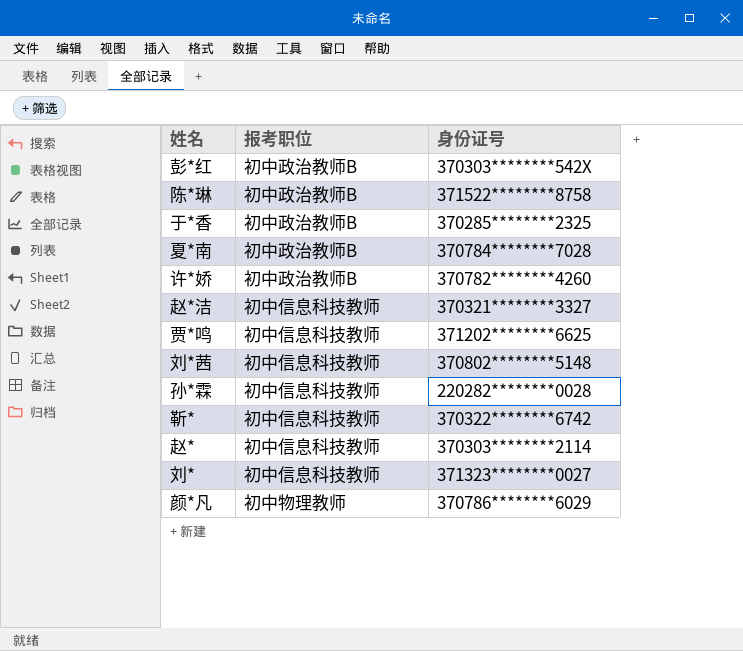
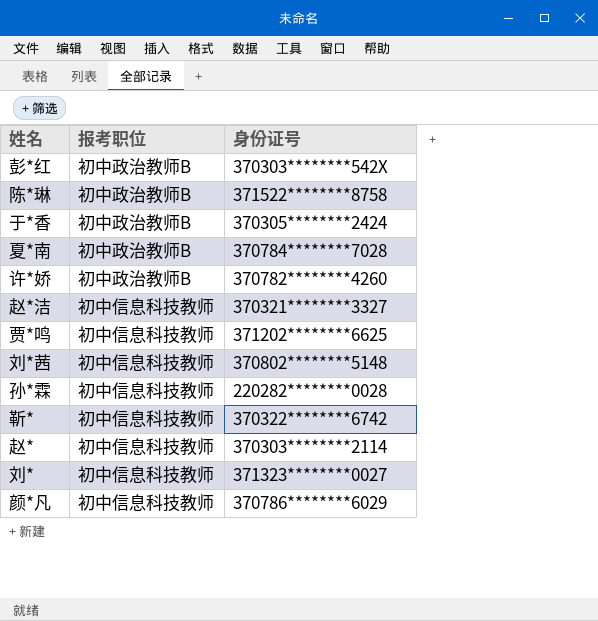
于*香 | 身份证号: 370285********2325 -> 370305********2424
颜*凡 | 报考职位: 初中物理教师 -> 初中信息科技教师

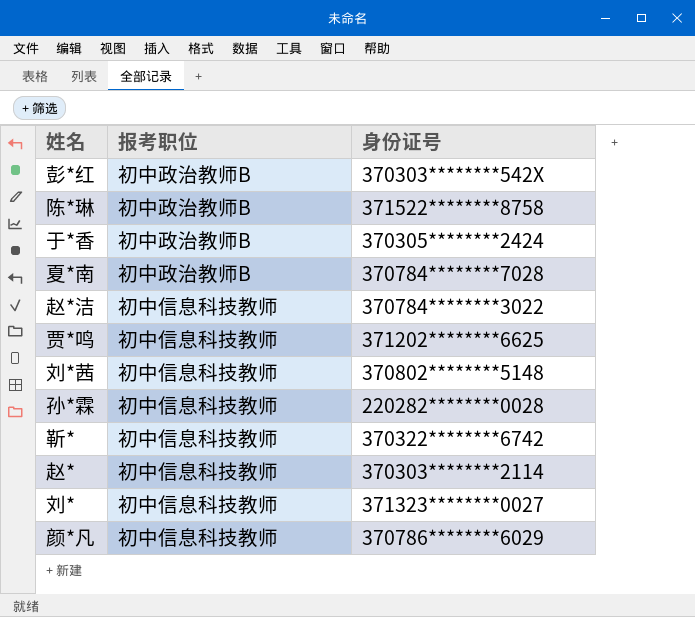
row 许*娇: 初中政治教师B | 370782********4260 -> none
赵*洁 | 身份证号: 370321********3327 -> 370784********3022

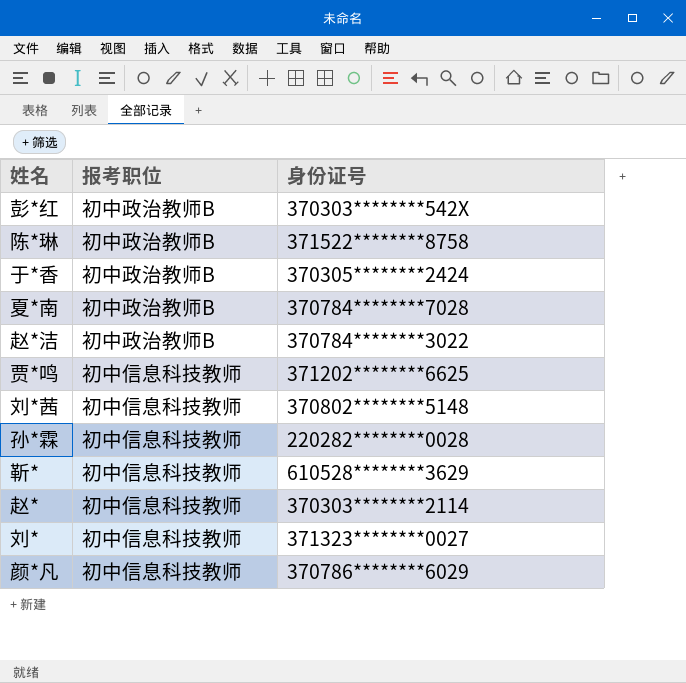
赵*洁 | 报考职位: 初中信息科技教师 -> 初中政治教师B
靳* | 身份证号: 370322********6742 -> 610528********3629

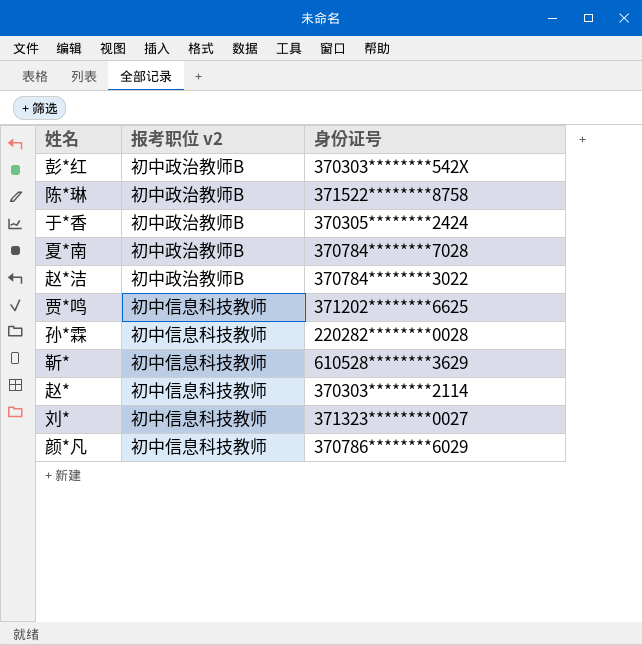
column name: 报考职位 -> 报考职位 v2
row 刘*茜: 初中信息科技教师 | 370802********5148 -> none

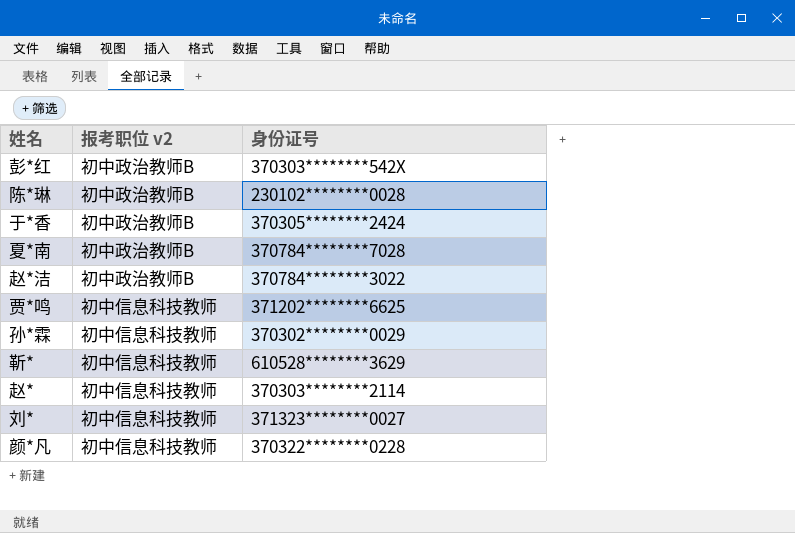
陈*琳 | 身份证号: 371522********8758 -> 230102********0028
孙*霖 | 身份证号: 220282********0028 -> 370302********0029
颜*凡 | 身份证号: 370786********6029 -> 370322********0228

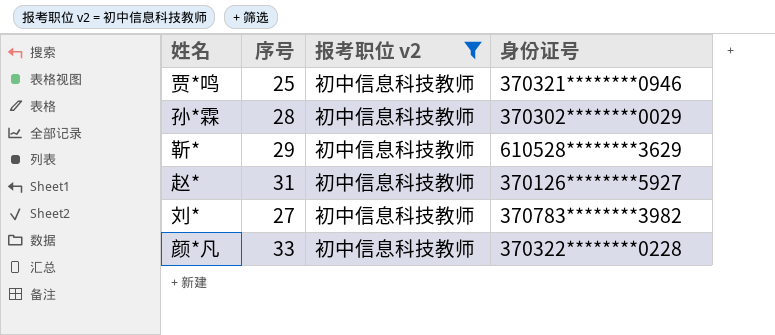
filter: none -> 报考职位 v2 = 初中信息科技教师
column 序号 | position: none -> 2
贾*鸣 | 身份证号: 371202********6625 -> 370321********0946
赵* | 身份证号: 370303********2114 -> 370126********5927
刘* | 身份证号: 371323********0027 -> 370783********3982

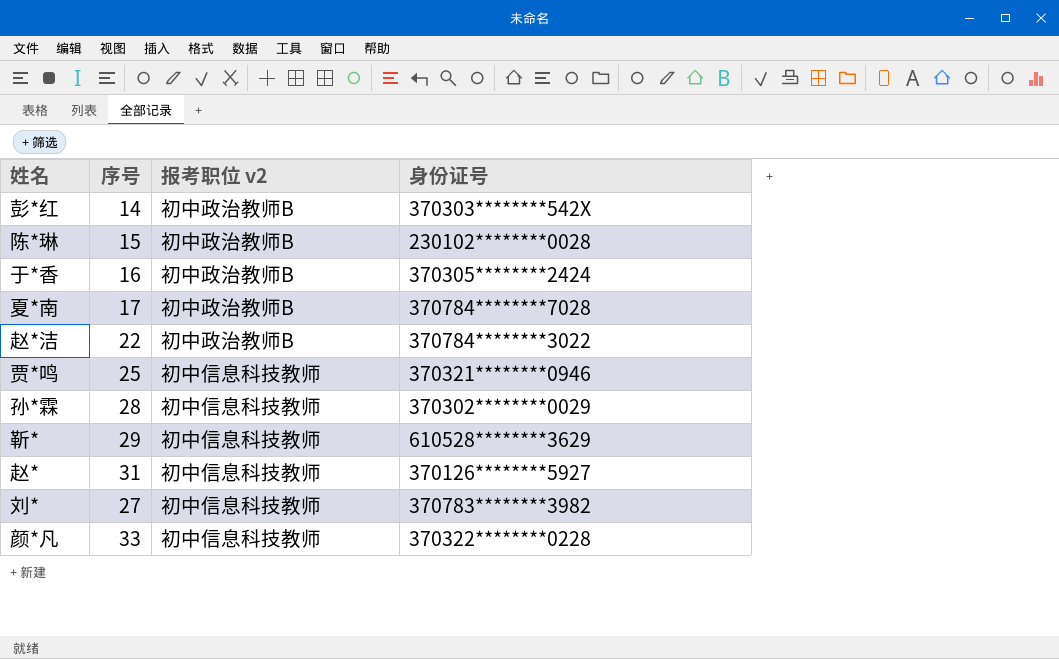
filter: 报考职位 v2 = 初中信息科技教师 -> none

